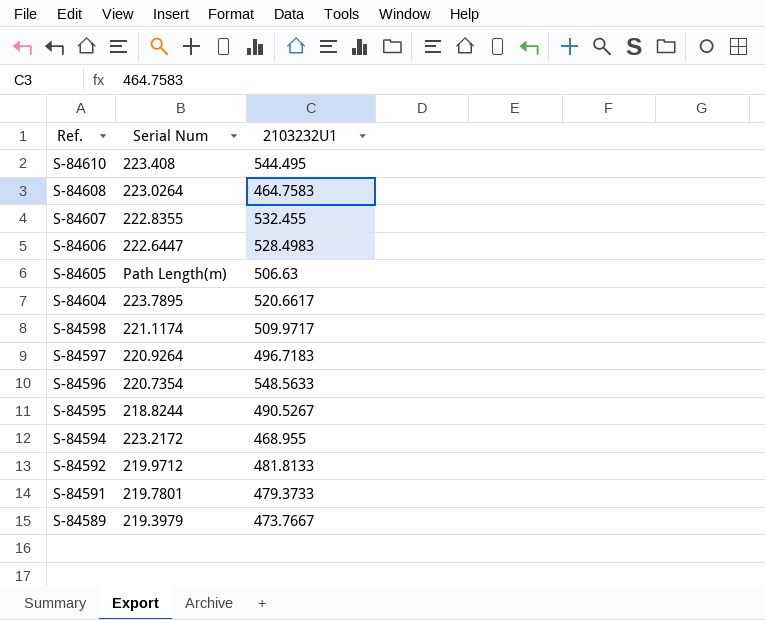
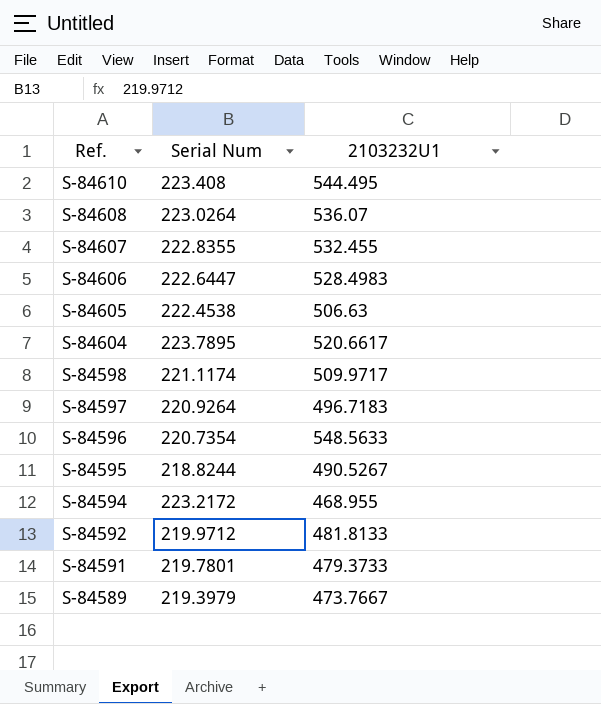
S-84608 | 2103232U1: 464.7583 -> 536.07
S-84605 | Serial Num: Path Length(m) -> 222.4538

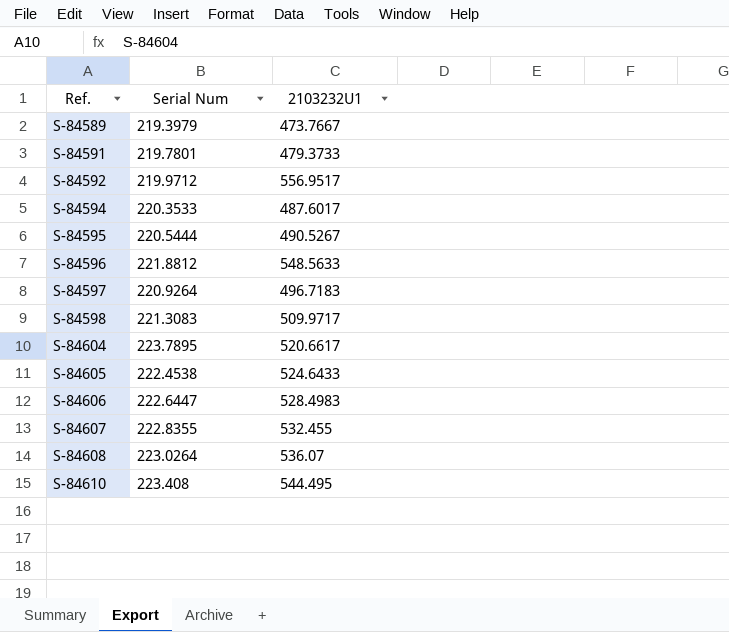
row order: Ref. descending -> Ref. ascending
S-84592 | 2103232U1: 481.8133 -> 556.9517
S-84594 | Serial Num: 223.2172 -> 220.3533
S-84594 | 2103232U1: 468.955 -> 487.6017
S-84595 | Serial Num: 218.8244 -> 220.5444
S-84596 | Serial Num: 220.7354 -> 221.8812
S-84598 | Serial Num: 221.1174 -> 221.3083
S-84605 | 2103232U1: 506.63 -> 524.6433

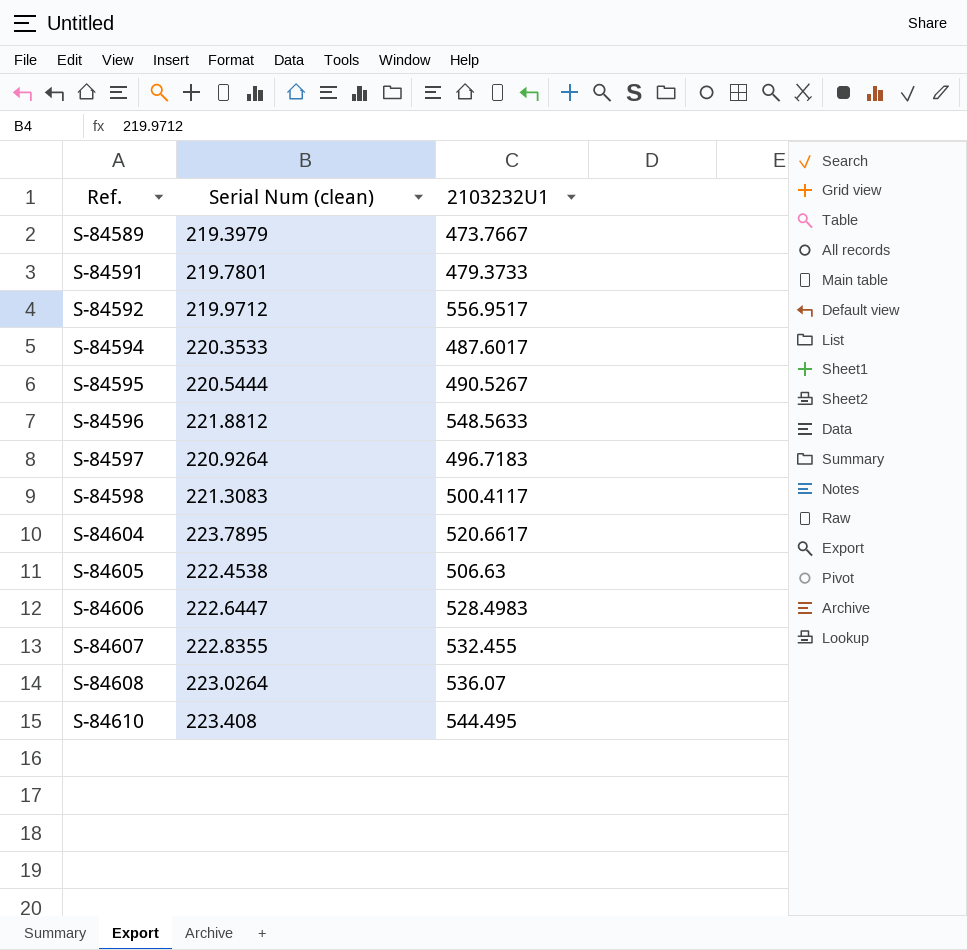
column name: Serial Num -> Serial Num (clean)
S-84598 | 2103232U1: 509.9717 -> 500.4117
S-84605 | 2103232U1: 524.6433 -> 506.63

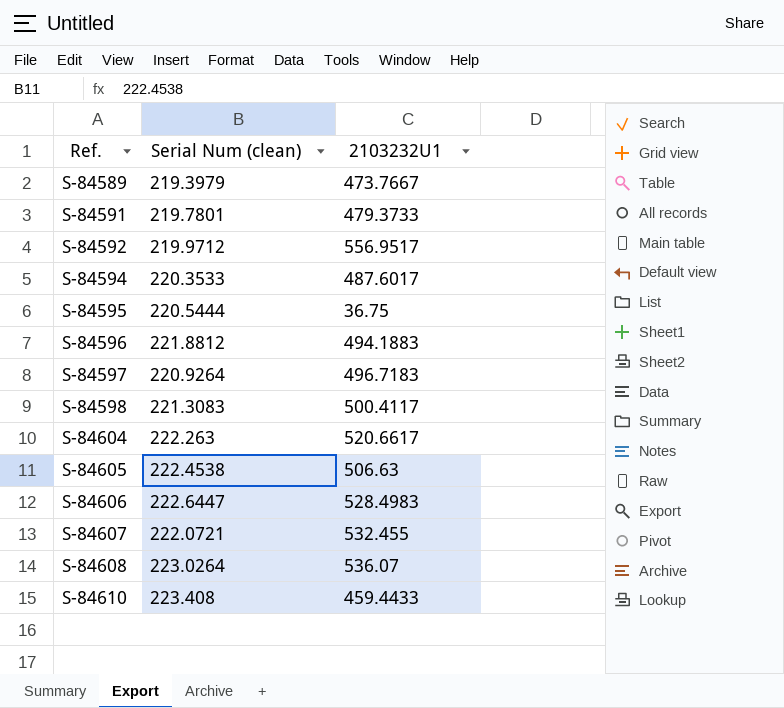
S-84595 | 2103232U1: 490.5267 -> 36.75
S-84596 | 2103232U1: 548.5633 -> 494.1883
S-84604 | Serial Num (clean): 223.7895 -> 222.263
S-84607 | Serial Num (clean): 222.8355 -> 222.0721
S-84610 | 2103232U1: 544.495 -> 459.4433

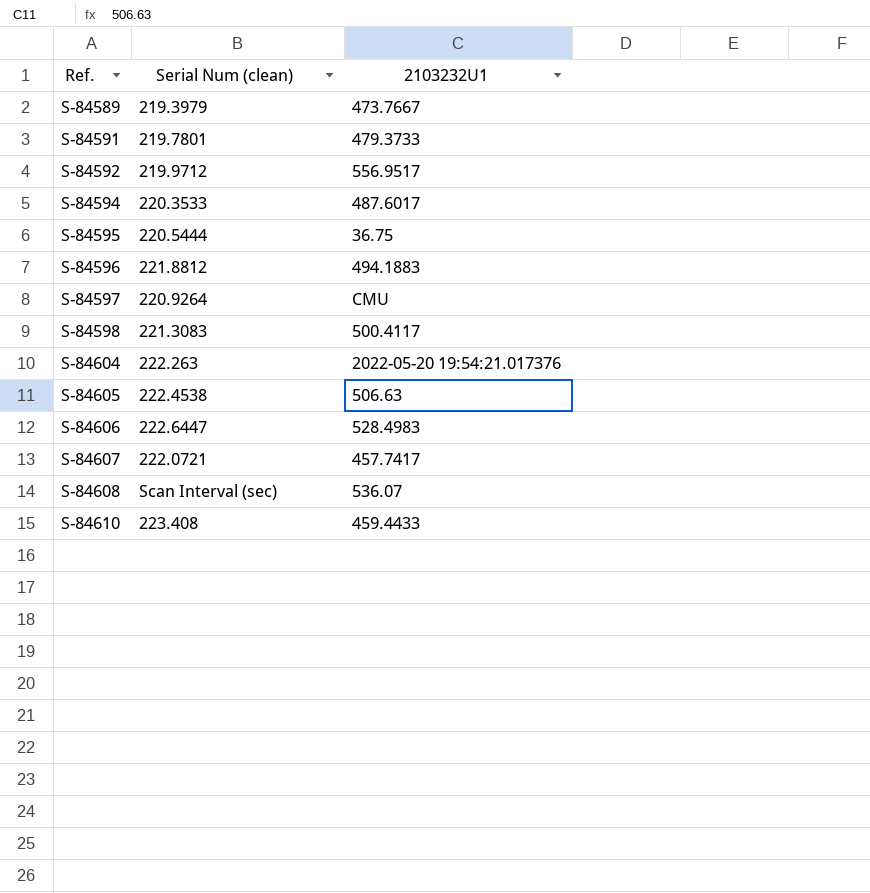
S-84597 | 2103232U1: 496.7183 -> CMU
S-84604 | 2103232U1: 520.6617 -> 2022-05-20 19:54:21.017376
S-84607 | 2103232U1: 532.455 -> 457.7417
S-84608 | Serial Num (clean): 223.0264 -> Scan Interval (sec)

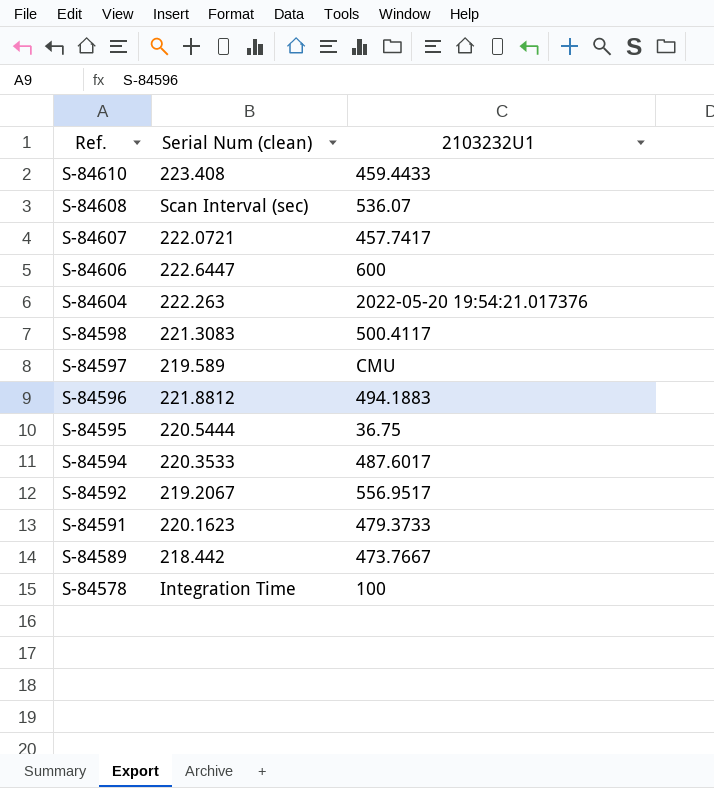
row order: Ref. ascending -> Ref. descending
row S-84605: 222.4538 | 506.63 -> none
S-84606 | 2103232U1: 528.4983 -> 600
S-84597 | Serial Num (clean): 220.9264 -> 219.589
S-84592 | Serial Num (clean): 219.9712 -> 219.2067
S-84591 | Serial Num (clean): 219.7801 -> 220.1623
S-84589 | Serial Num (clean): 219.3979 -> 218.442
row S-84578: none -> Integration Time | 100

